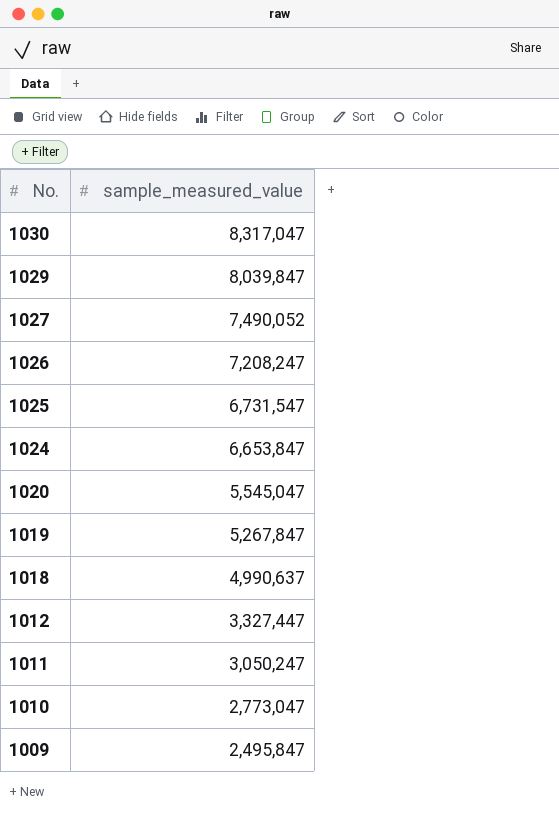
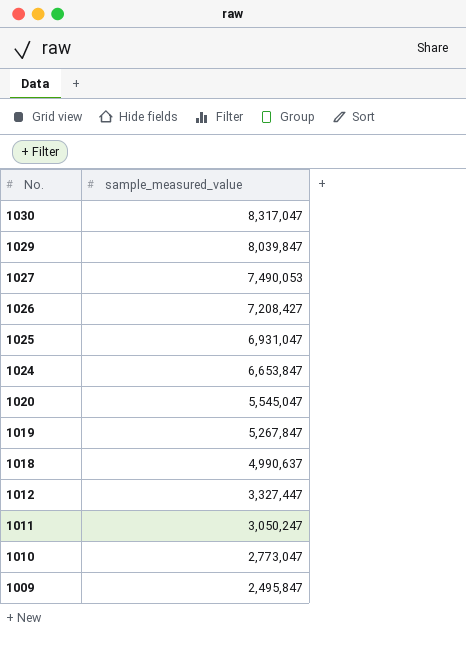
1027 | sample_measured_value: 7,490,052 -> 7,490,053
1026 | sample_measured_value: 7,208,247 -> 7,208,427
1025 | sample_measured_value: 6,731,547 -> 6,931,047

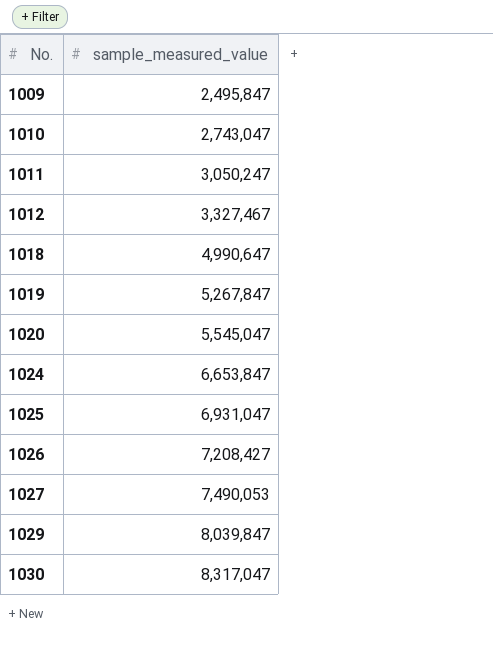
row order: No. descending -> No. ascending
1010 | sample_measured_value: 2,773,047 -> 2,743,047
1012 | sample_measured_value: 3,327,447 -> 3,327,467
1018 | sample_measured_value: 4,990,637 -> 4,990,647

